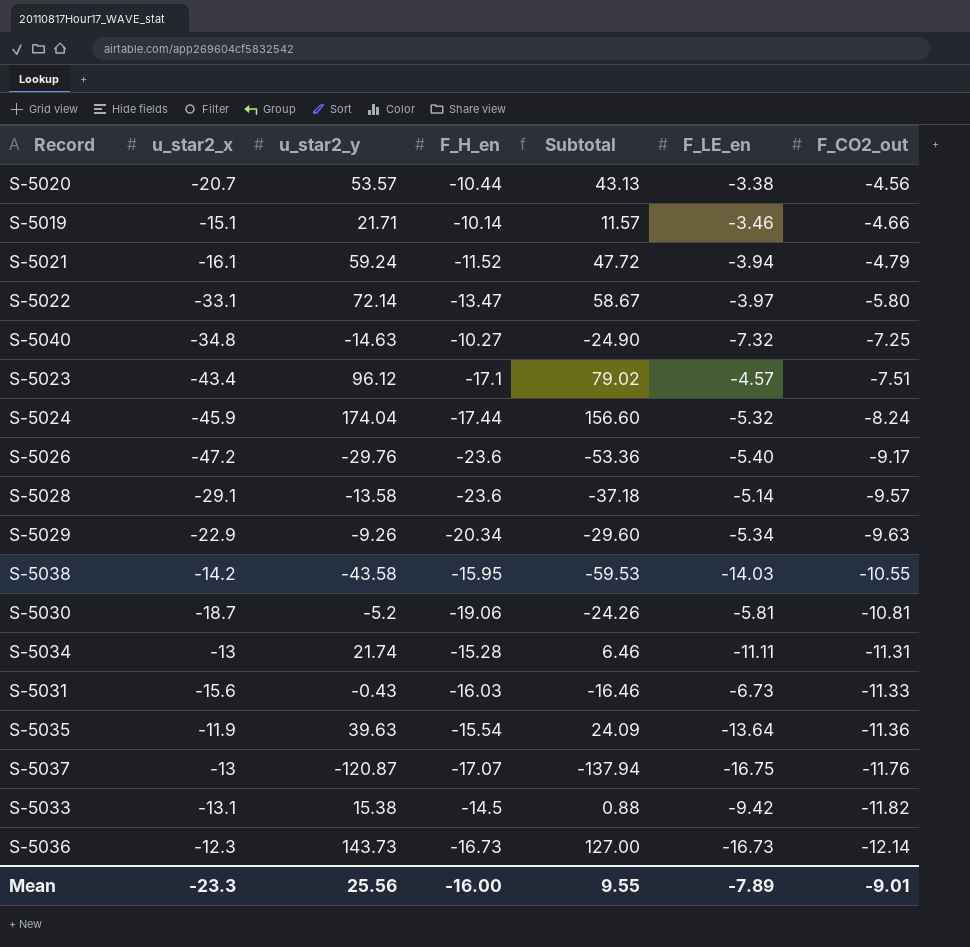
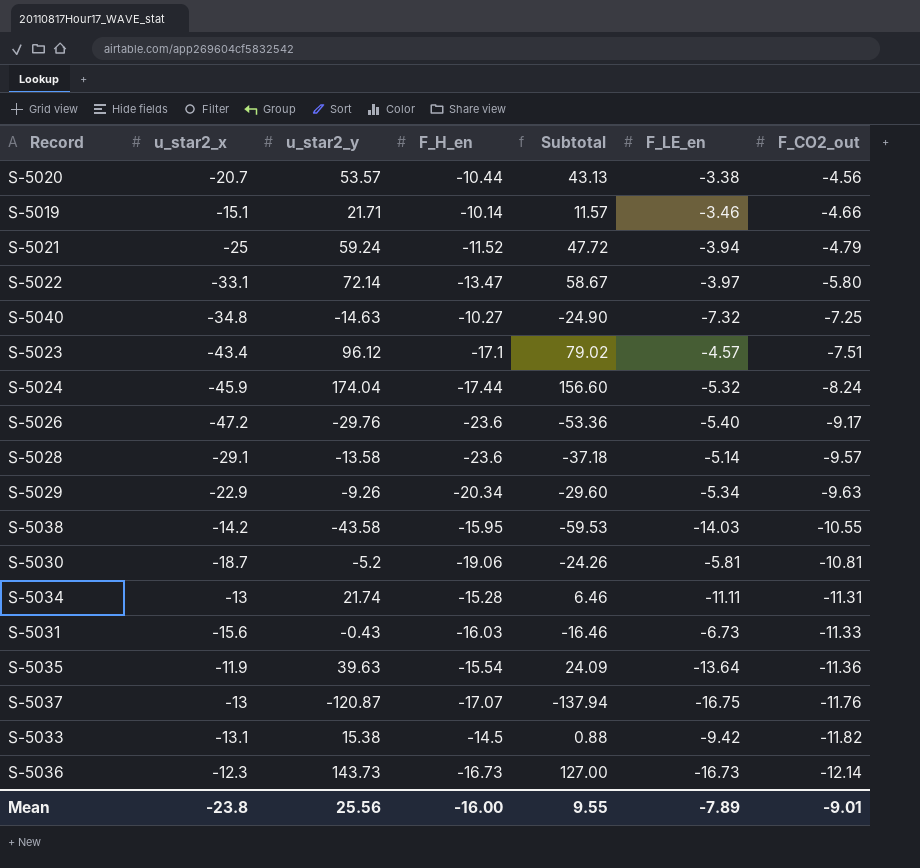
S-5021 | u_star2_x: -16.1 -> -25
Mean | u_star2_x: -23.3 -> -23.8

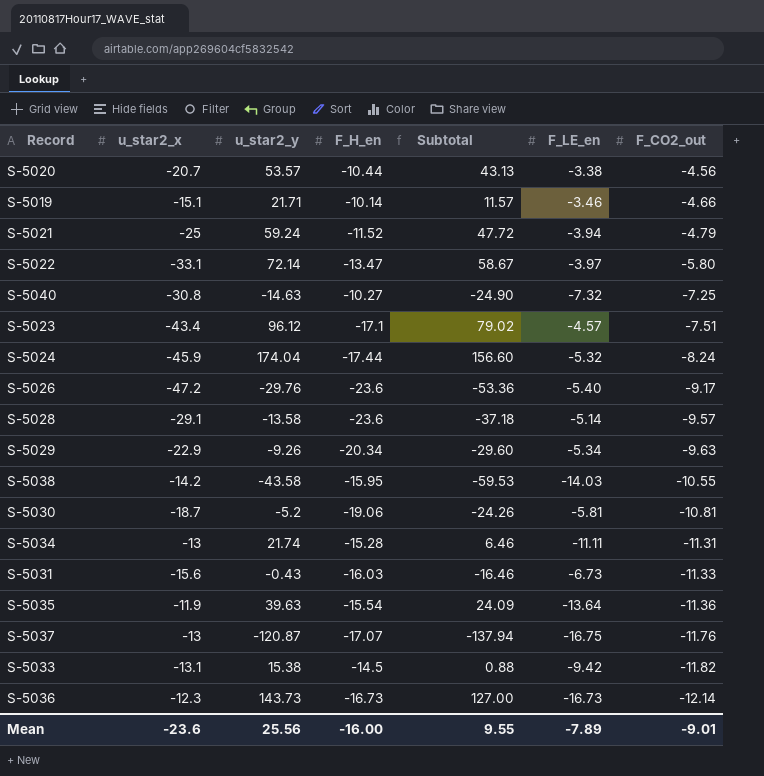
S-5040 | u_star2_x: -34.8 -> -30.8
Mean | u_star2_x: -23.8 -> -23.6

